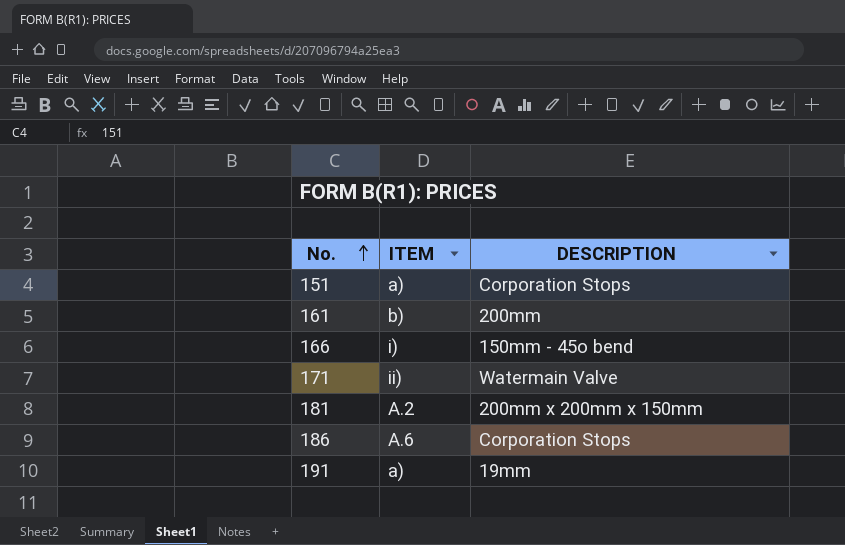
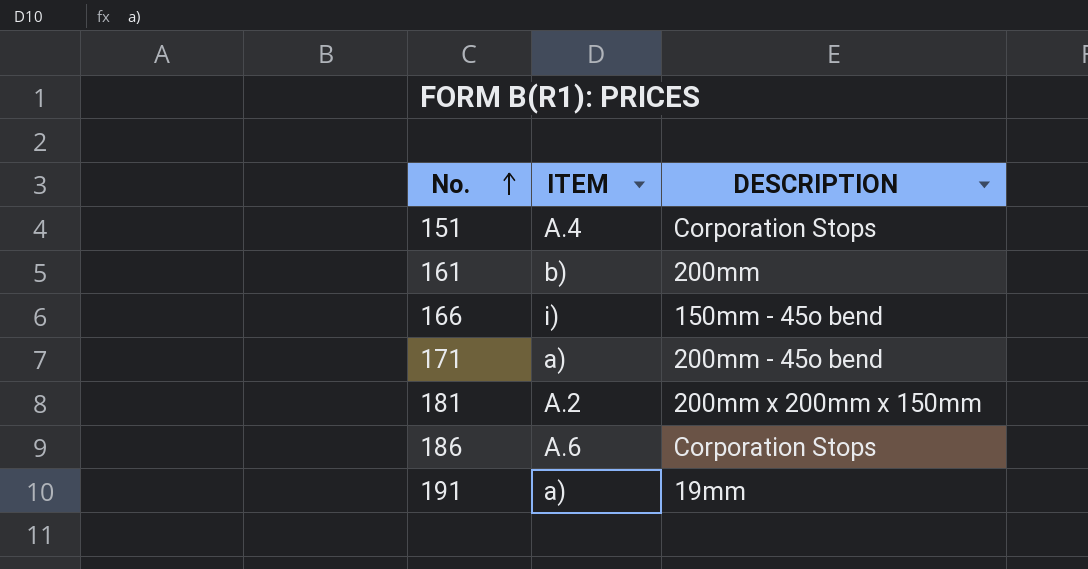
151 | ITEM: a) -> A.4
171 | ITEM: ii) -> a)
171 | DESCRIPTION: Watermain Valve -> 200mm - 45o bend

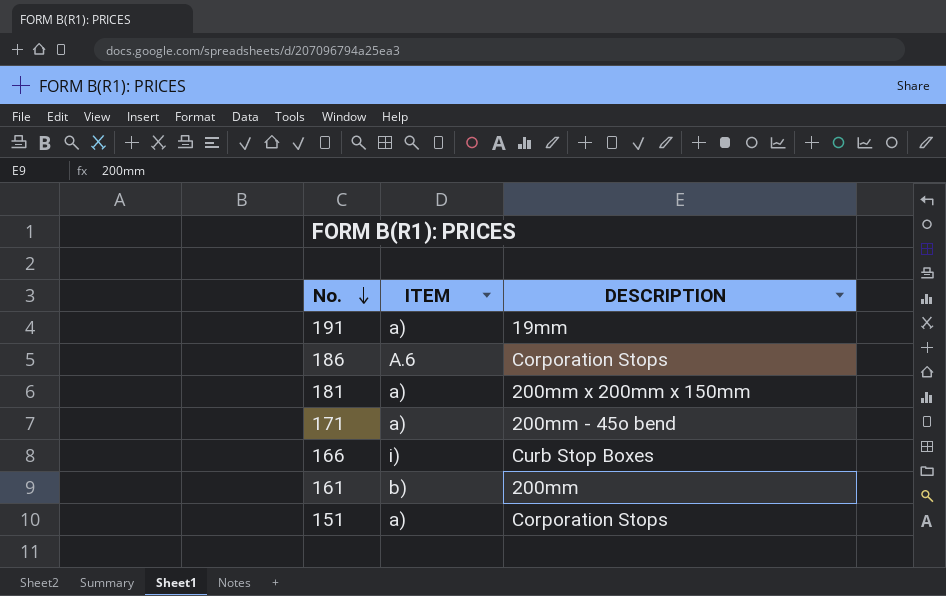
row order: No. ascending -> No. descending
181 | ITEM: A.2 -> a)
166 | DESCRIPTION: 150mm - 45o bend -> Curb Stop Boxes
151 | ITEM: A.4 -> a)

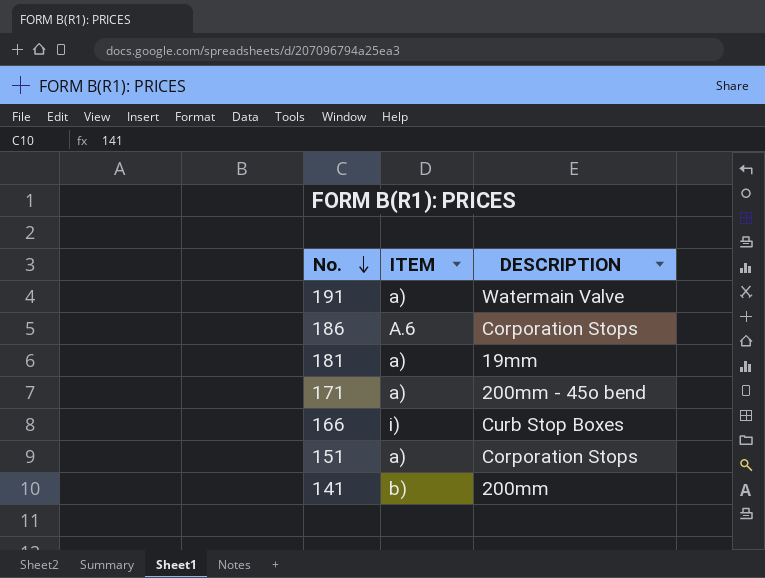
row 161: b) | 200mm -> none
191 | DESCRIPTION: 19mm -> Watermain Valve
181 | DESCRIPTION: 200mm x 200mm x 150mm -> 19mm
row 141: none -> b) | 200mm

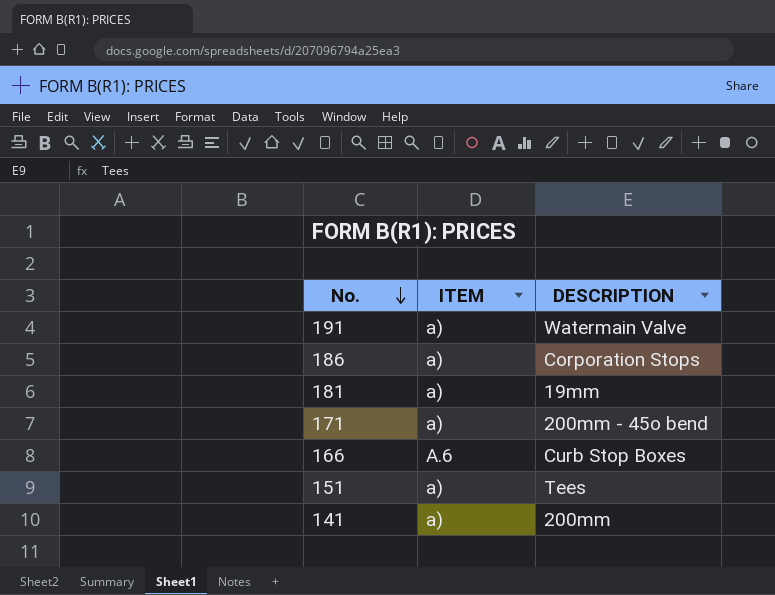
186 | ITEM: A.6 -> a)
166 | ITEM: i) -> A.6
151 | DESCRIPTION: Corporation Stops -> Tees
141 | ITEM: b) -> a)

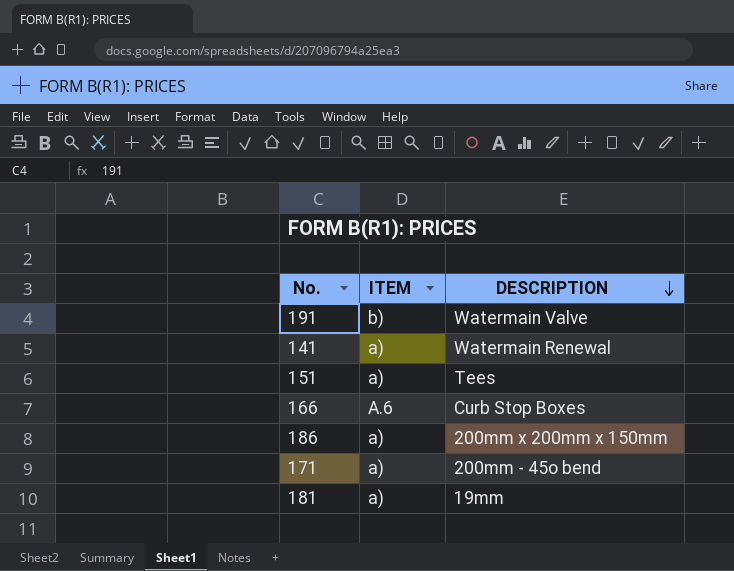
row order: No. descending -> DESCRIPTION descending
191 | ITEM: a) -> b)
141 | DESCRIPTION: 200mm -> Watermain Renewal
186 | DESCRIPTION: Corporation Stops -> 200mm x 200mm x 150mm

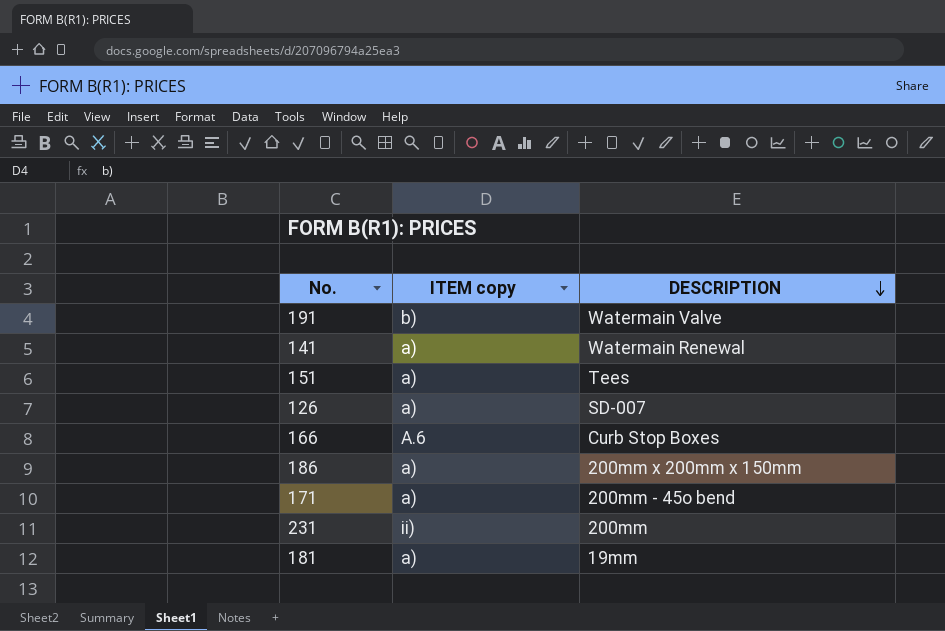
column name: ITEM -> ITEM copy
row 126: none -> a) | SD-007
row 231: none -> ii) | 200mm

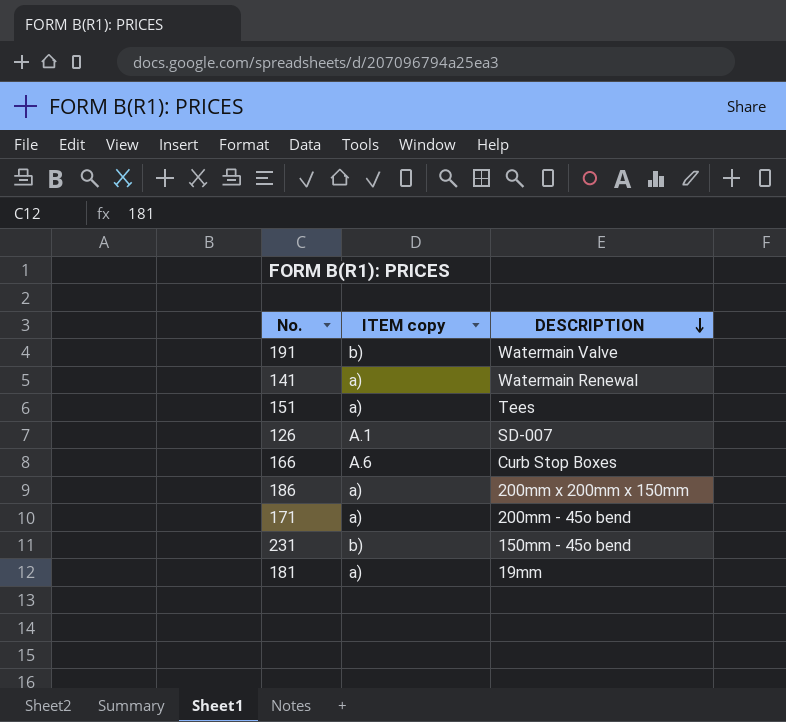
126 | ITEM copy: a) -> A.1
231 | ITEM copy: ii) -> b)
231 | DESCRIPTION: 200mm -> 150mm - 45o bend

